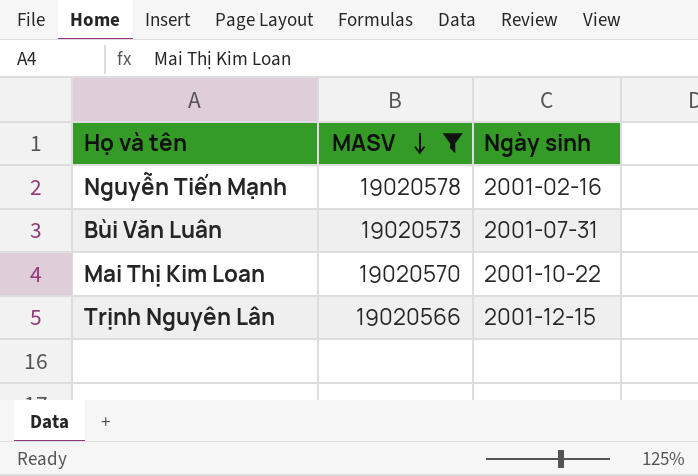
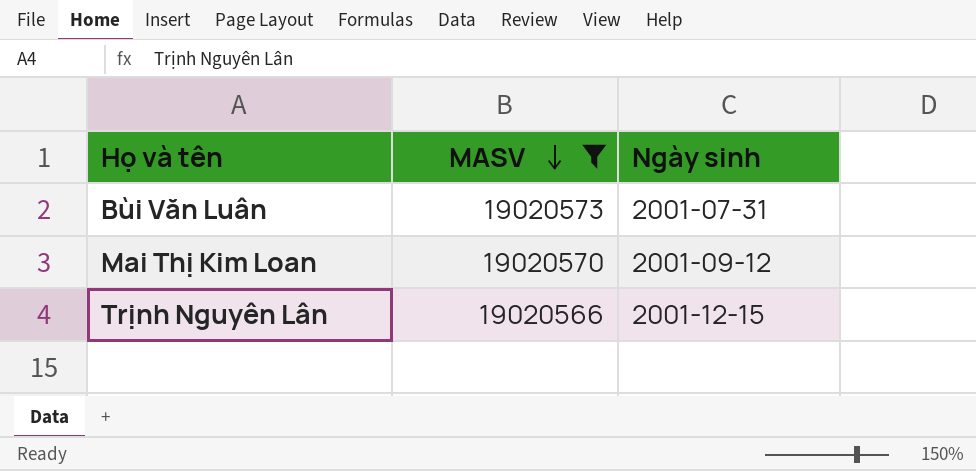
row Nguyễn Tiến Mạnh: 19020578 | 2001-02-16 -> none
Mai Thị Kim Loan | Ngày sinh: 2001-10-22 -> 2001-09-12

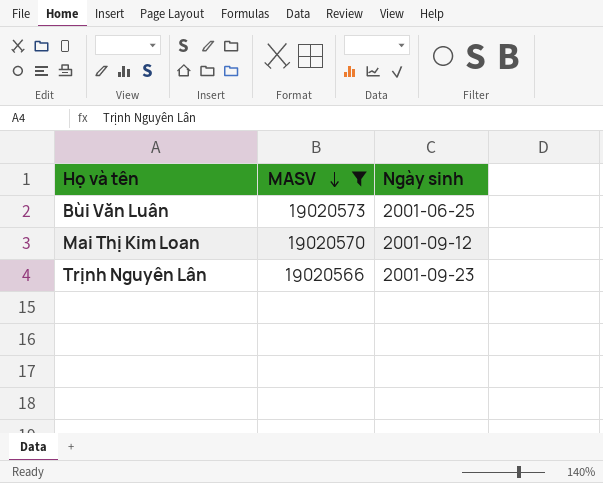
Bùi Văn Luân | Ngày sinh: 2001-07-31 -> 2001-06-25
Trịnh Nguyên Lân | Ngày sinh: 2001-12-15 -> 2001-09-23

